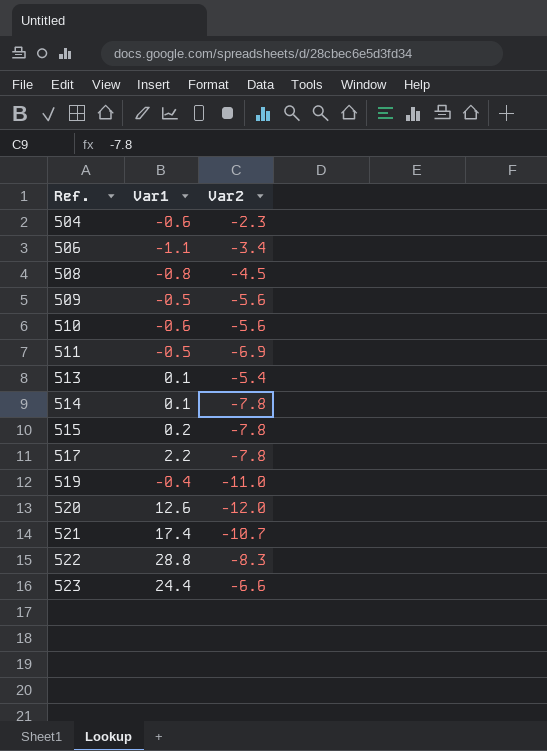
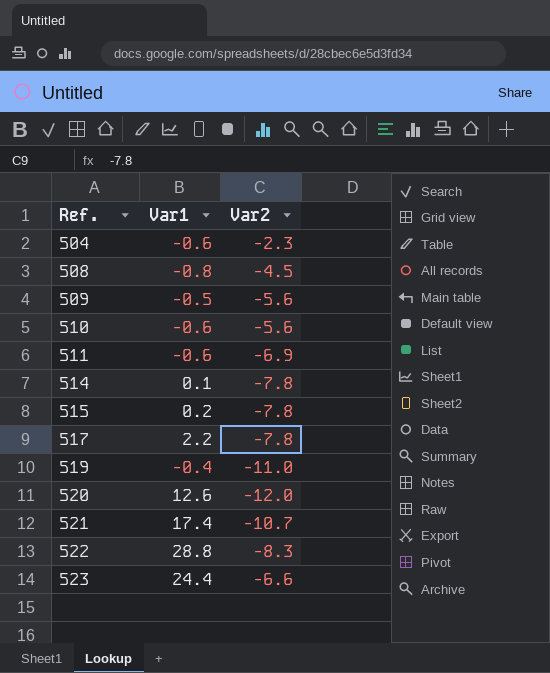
row 506: -1.1 | -3.4 -> none
row 513: 0.1 | -5.4 -> none
511 | Var1: -0.5 -> -0.6

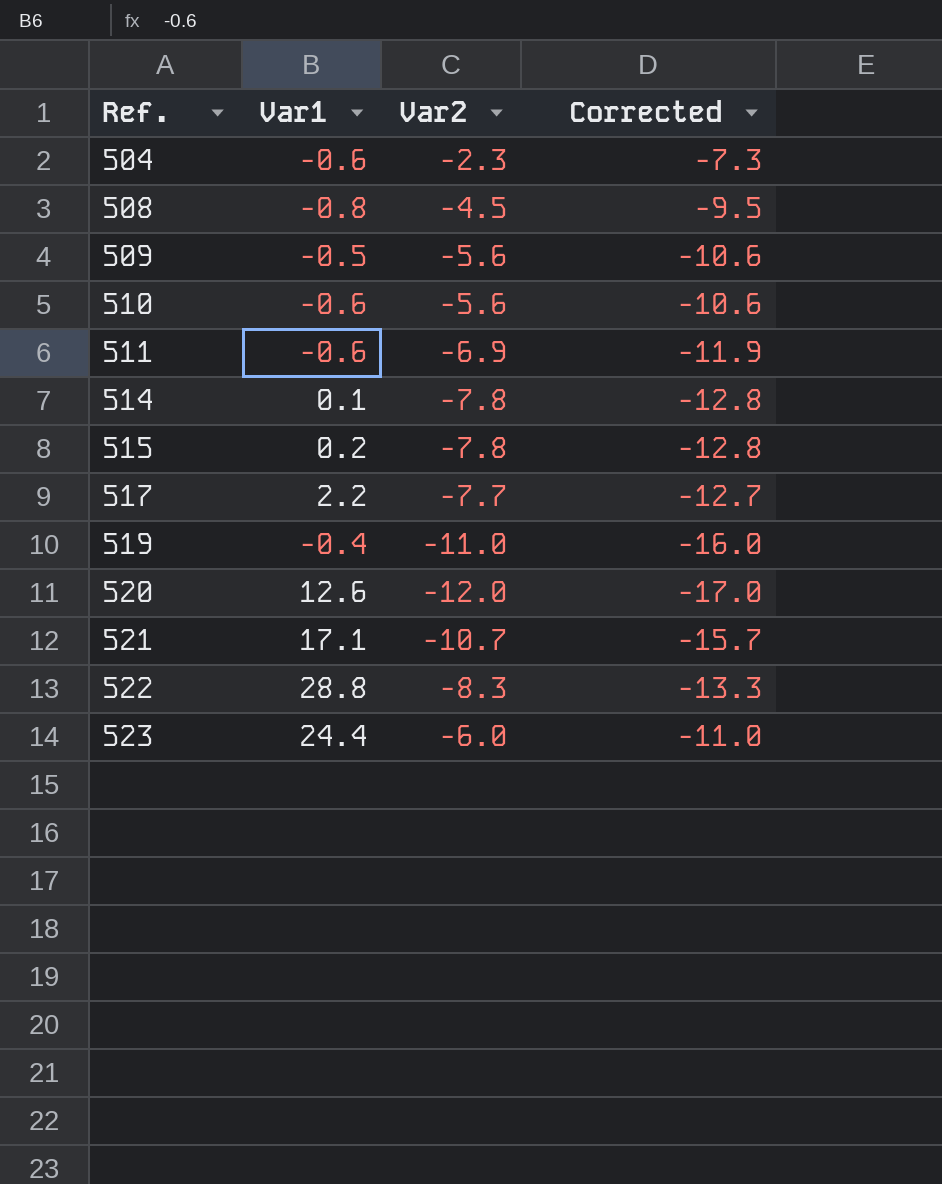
column Corrected | formula: none -> [Var2] - 5
517 | Var2: -7.8 -> -7.7
521 | Var1: 17.4 -> 17.1
523 | Var2: -6.6 -> -6.0

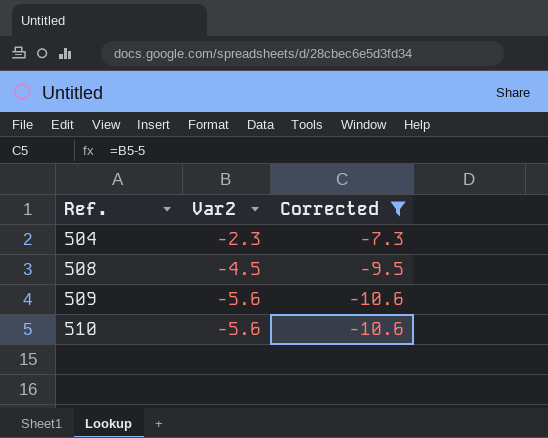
filter: none -> Corrected >= -10.6
column Var1 | position: 2 -> none

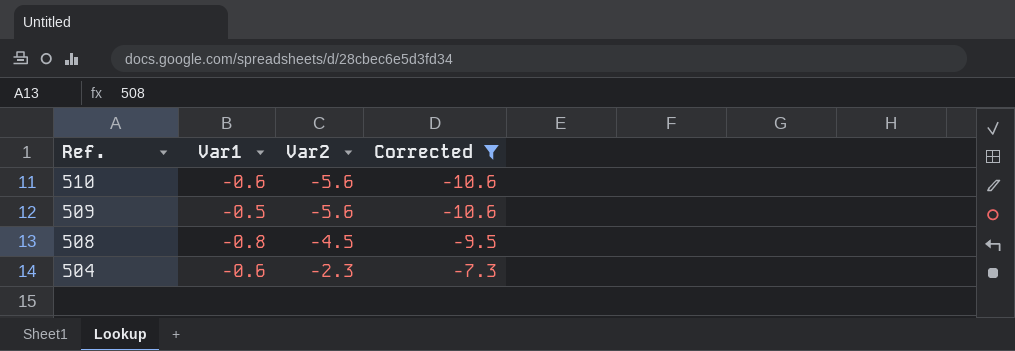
row order: Ref. ascending -> Ref. descending
column Var1 | position: none -> 2

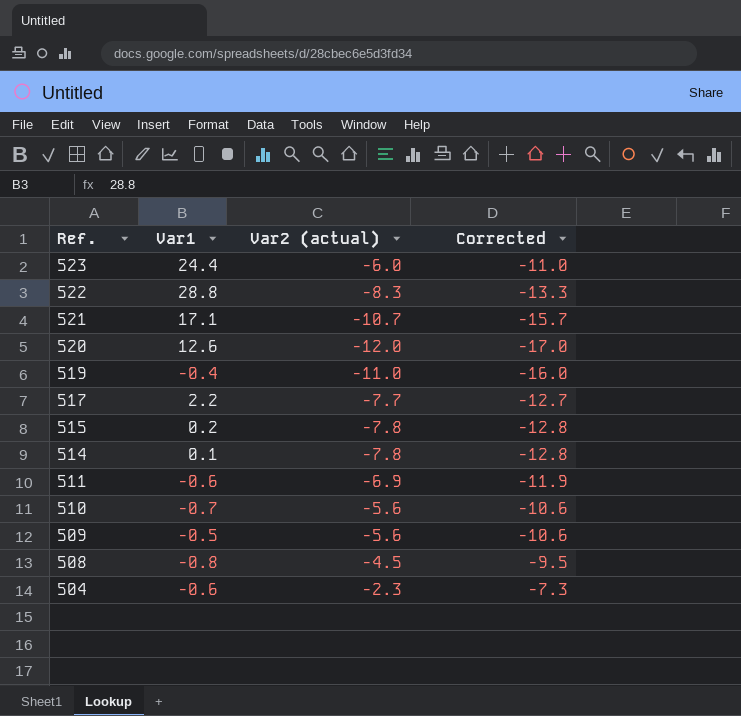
filter: Corrected >= -10.6 -> none
column name: Var2 -> Var2 (actual)
510 | Var1: -0.6 -> -0.7

